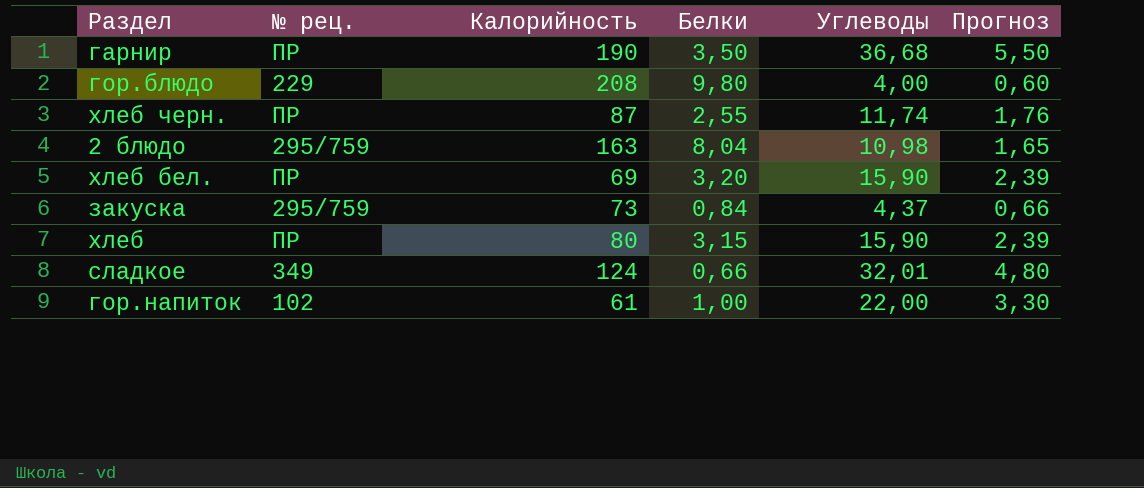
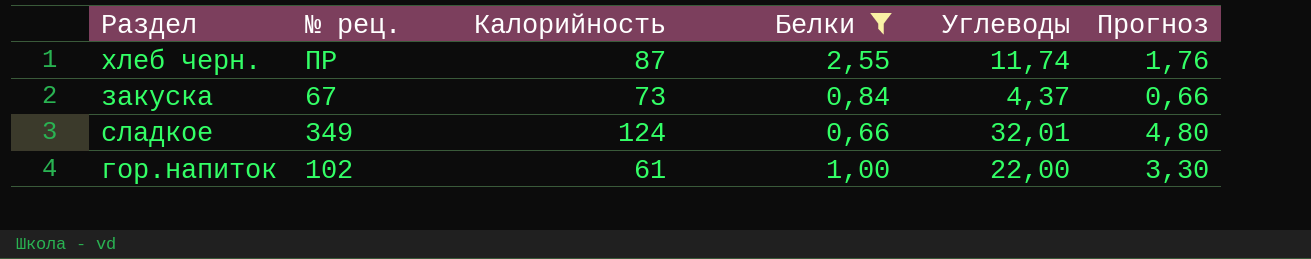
filter: none -> Белки <= 2,55
закуска | № рец.: 295/759 -> 67

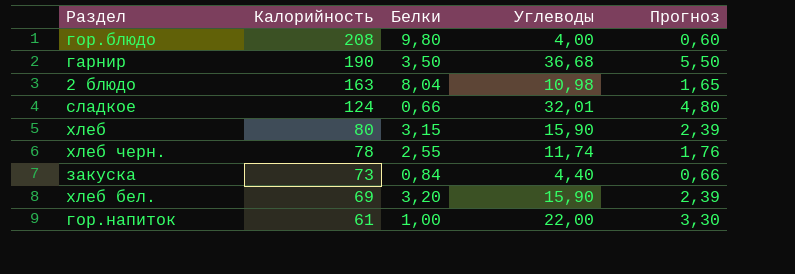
filter: Белки <= 2,55 -> none
row order: none -> Калорийность descending
column № рец. | position: 2 -> none
хлеб черн. | Калорийность: 87 -> 78
закуска | Углеводы: 4,37 -> 4,40

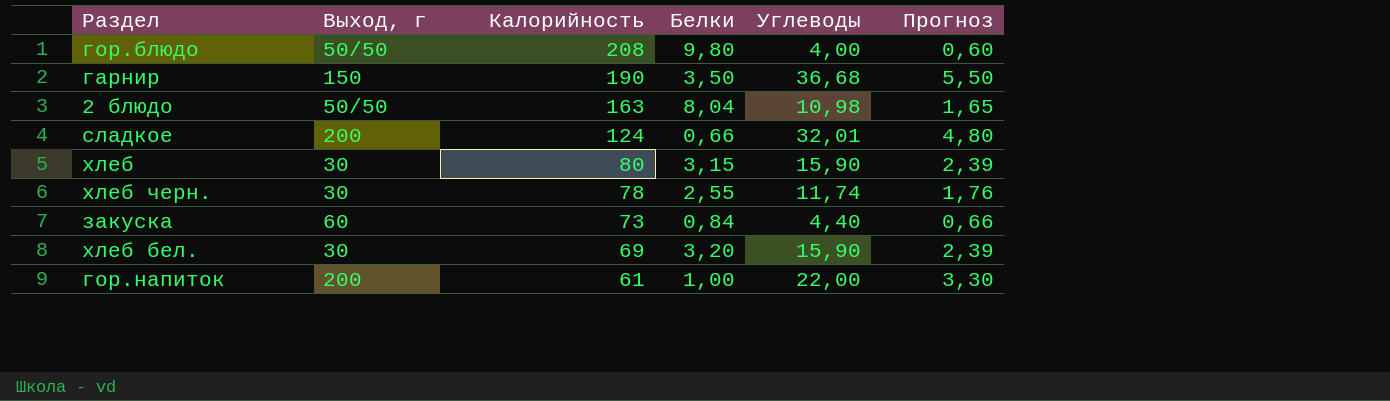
column Выход, г | position: none -> 2

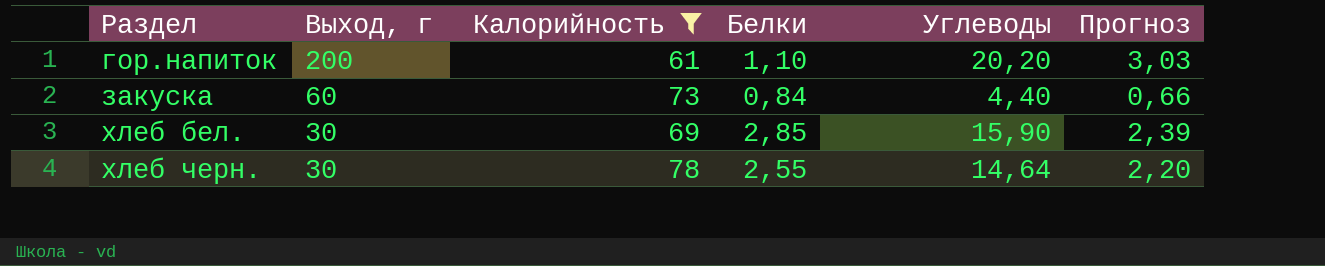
filter: none -> Калорийность <= 78
row order: Калорийность descending -> Раздел ascending
гор.напиток | Белки: 1,00 -> 1,10
гор.напиток | Углеводы: 22,00 -> 20,20
гор.напиток | Прогноз: 3,30 -> 3,03
хлеб бел. | Белки: 3,20 -> 2,85
хлеб черн. | Углеводы: 11,74 -> 14,64
хлеб черн. | Прогноз: 1,76 -> 2,20

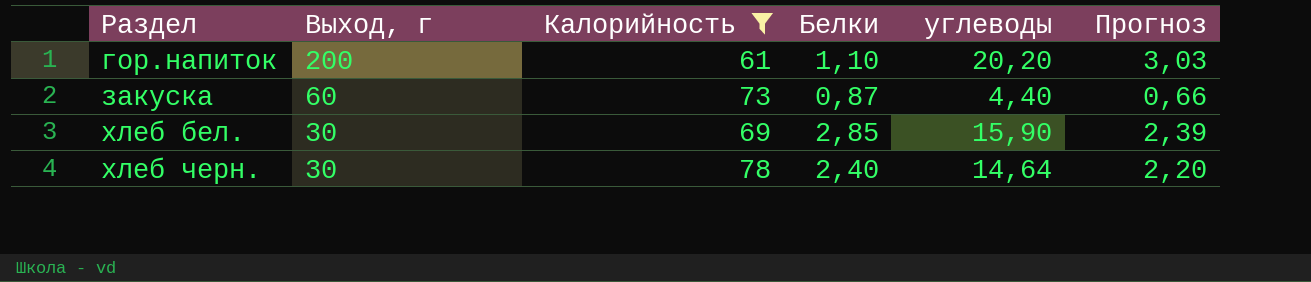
column name: Углеводы -> углеводы
закуска | Белки: 0,84 -> 0,87
хлеб черн. | Белки: 2,55 -> 2,40

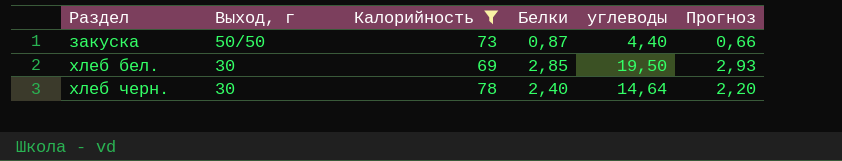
row гор.напиток: 200 | 61 | 1,10 | 20,20 | 3,03 -> none
закуска | Выход, г: 60 -> 50/50
хлеб бел. | углеводы: 15,90 -> 19,50
хлеб бел. | Прогноз: 2,39 -> 2,93

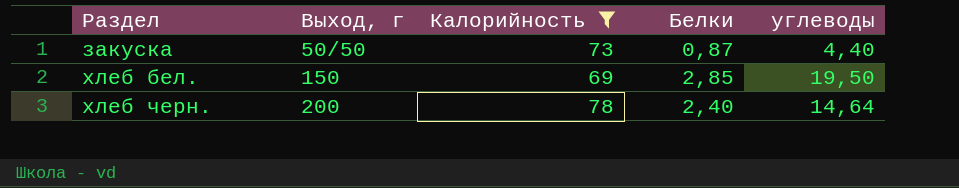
column Прогноз | formula: [углеводы] * 0,15 -> none
хлеб бел. | Выход, г: 30 -> 150
хлеб черн. | Выход, г: 30 -> 200

